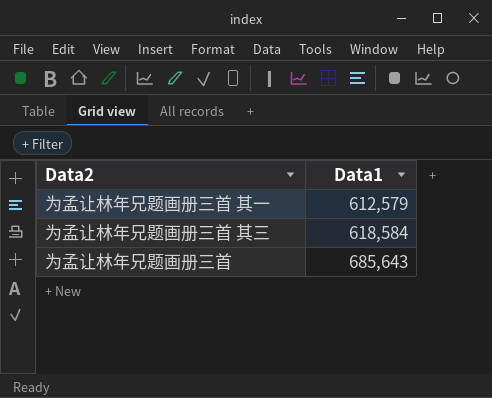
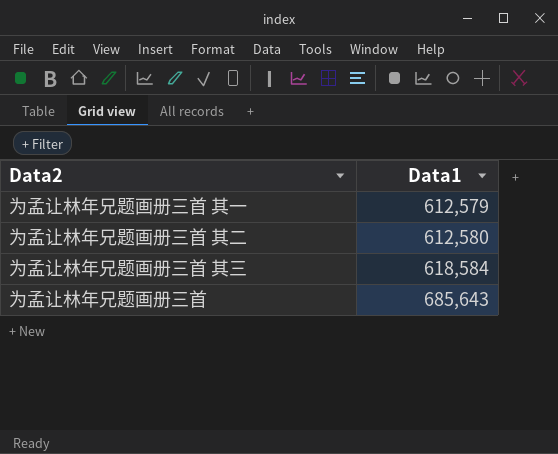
row 为孟让林年兄题画册三首 其二: none -> 612,580

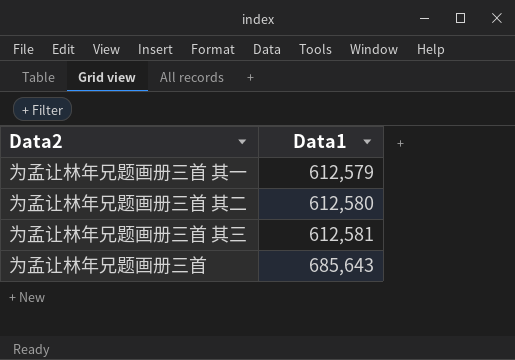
为孟让林年兄题画册三首 其三 | Data1: 618,584 -> 612,581

